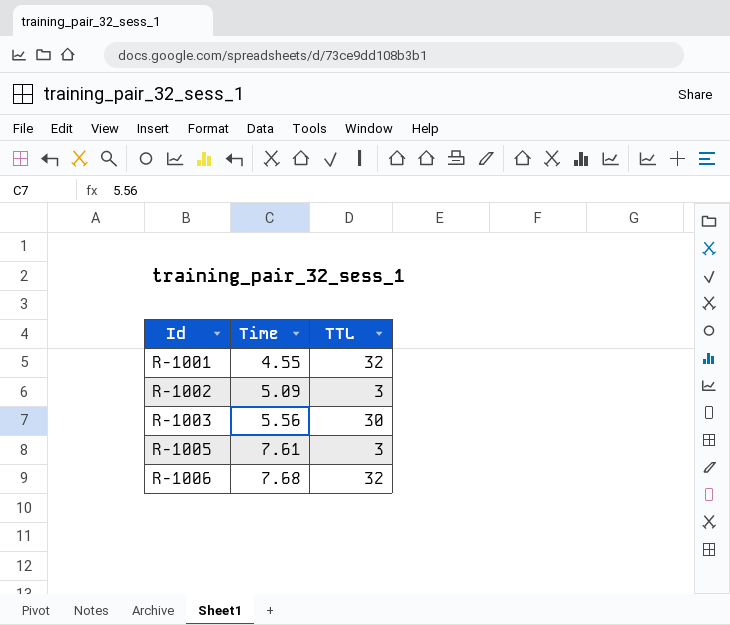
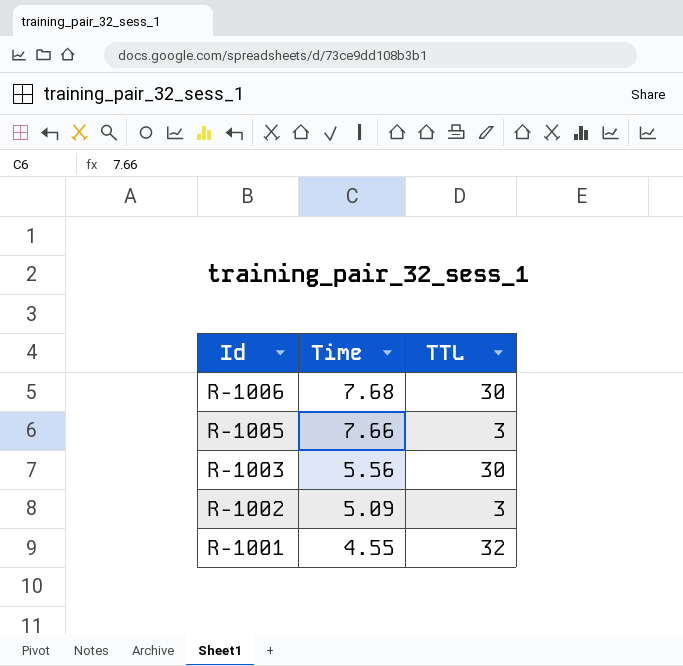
row order: Id ascending -> Id descending
R-1006 | TTL: 32 -> 30
R-1005 | Time: 7.61 -> 7.66

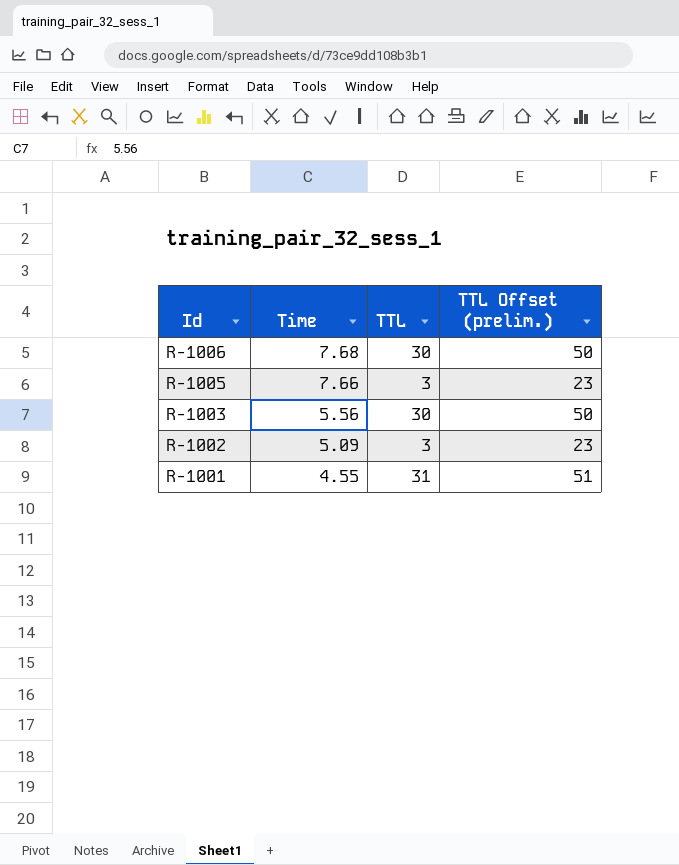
column TTL Offset (prelim.) | formula: none -> [TTL] + 20
R-1001 | TTL: 32 -> 31

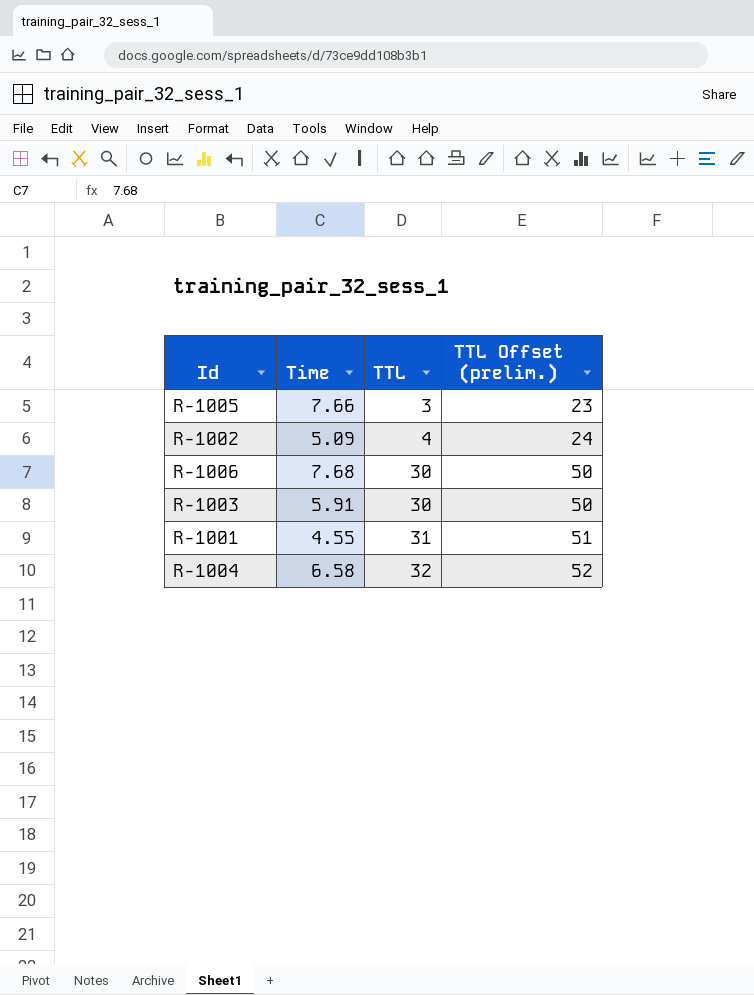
row order: Id descending -> TTL ascending
R-1002 | TTL: 3 -> 4
R-1002 | TTL Offset (prelim.): 23 -> 24
R-1003 | Time: 5.56 -> 5.91
row R-1004: none -> 6.58 | 32 | 52

